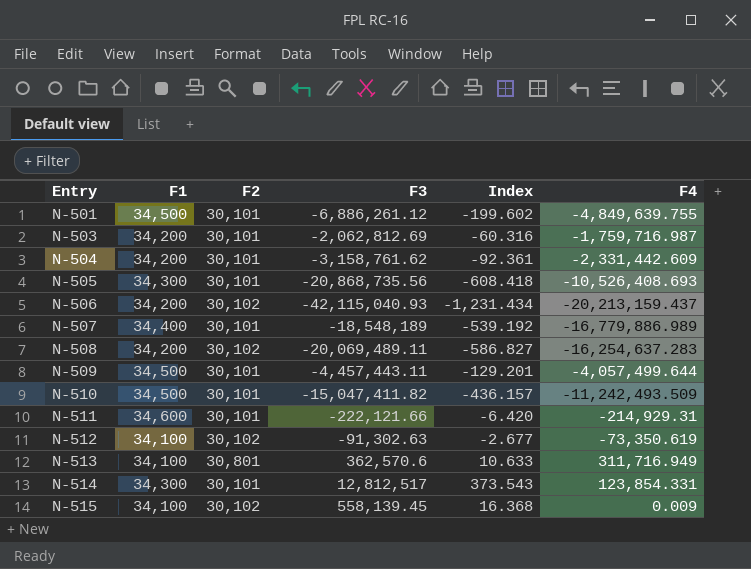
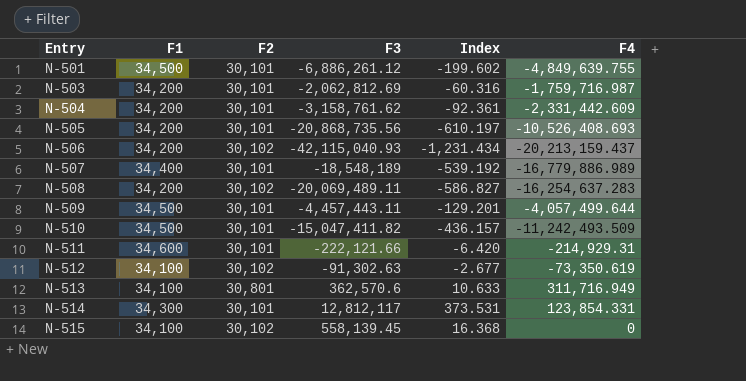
N-505 | F1: 34,300 -> 34,200
N-505 | Index: -608.418 -> -610.197
N-514 | F3: 12,812,517 -> 12,812,117
N-514 | Index: 373.543 -> 373.531
N-515 | F4: 0.009 -> 0

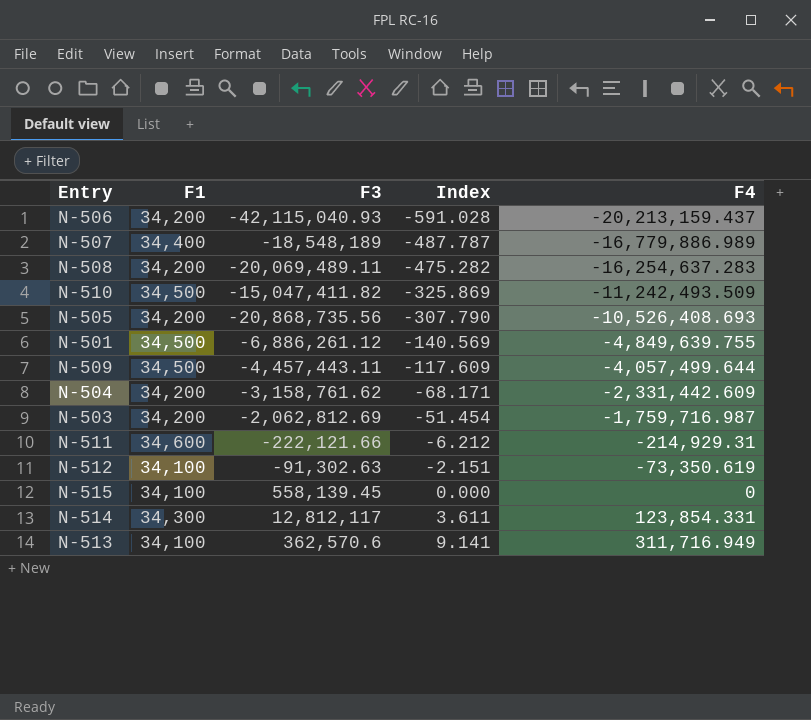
row order: Entry ascending -> Index ascending
column F2 | position: 3 -> none
column Index | formula: [F3] / [F1] -> [F4] / [F1]

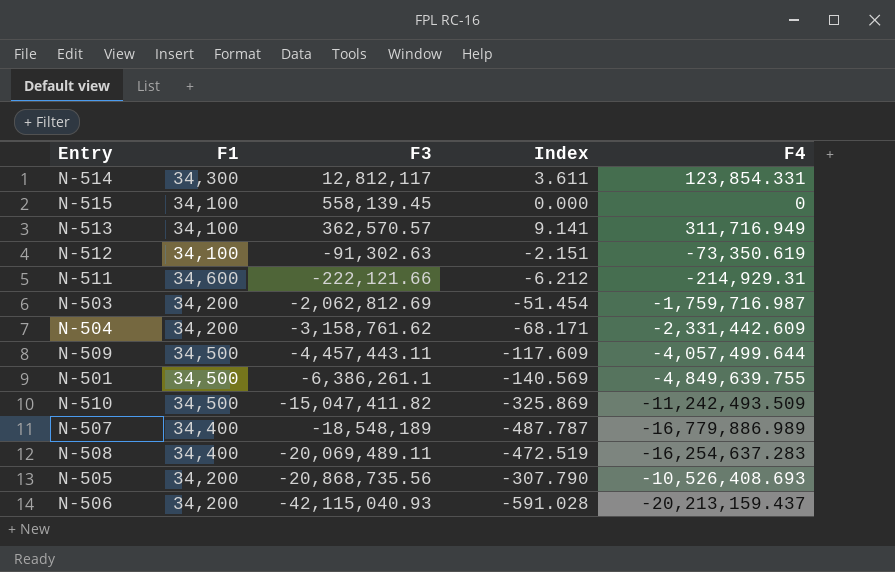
row order: Index ascending -> F3 descending
N-513 | F3: 362,570.6 -> 362,570.57
N-501 | F3: -6,886,261.12 -> -6,386,261.1
N-508 | F1: 34,200 -> 34,400
N-508 | Index: -475.282 -> -472.519

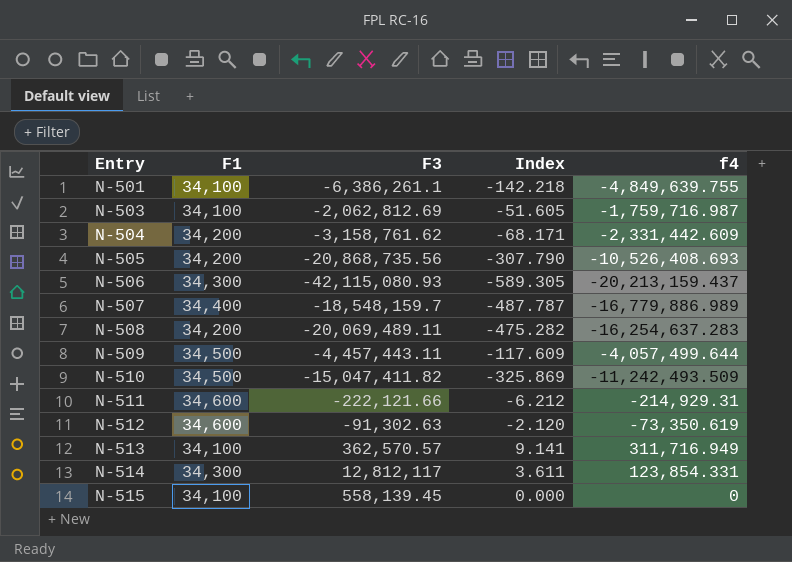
row order: F3 descending -> Entry ascending
column name: F4 -> f4
N-501 | F1: 34,500 -> 34,100
N-501 | Index: -140.569 -> -142.218
N-503 | F1: 34,200 -> 34,100
N-503 | Index: -51.454 -> -51.605
N-506 | F1: 34,200 -> 34,300
N-506 | F3: -42,115,040.93 -> -42,115,080.93
N-506 | Index: -591.028 -> -589.305
N-507 | F3: -18,548,189 -> -18,548,159.7
N-508 | F1: 34,400 -> 34,200
N-508 | Index: -472.519 -> -475.282
N-512 | F1: 34,100 -> 34,600
N-512 | Index: -2.151 -> -2.120

